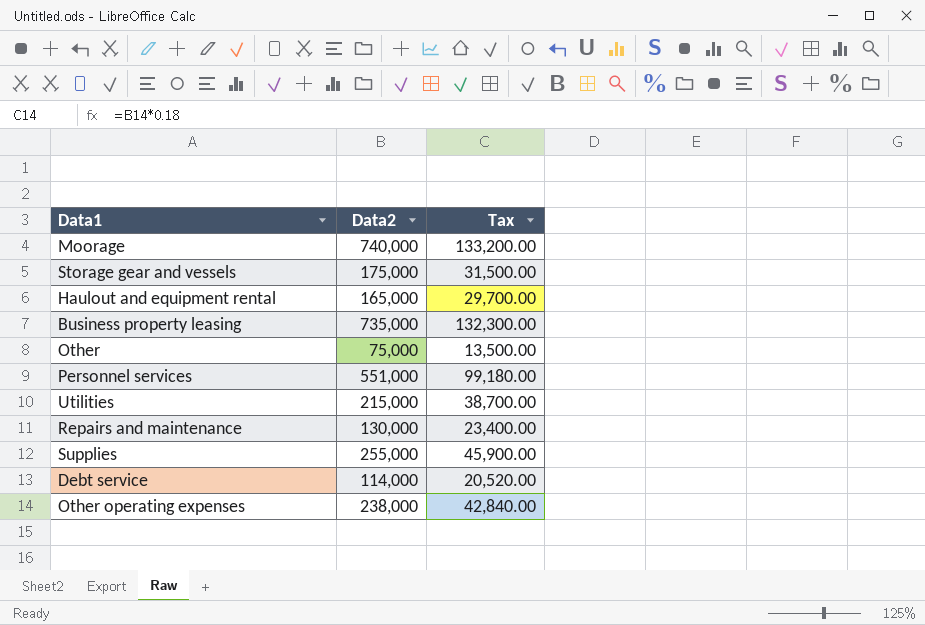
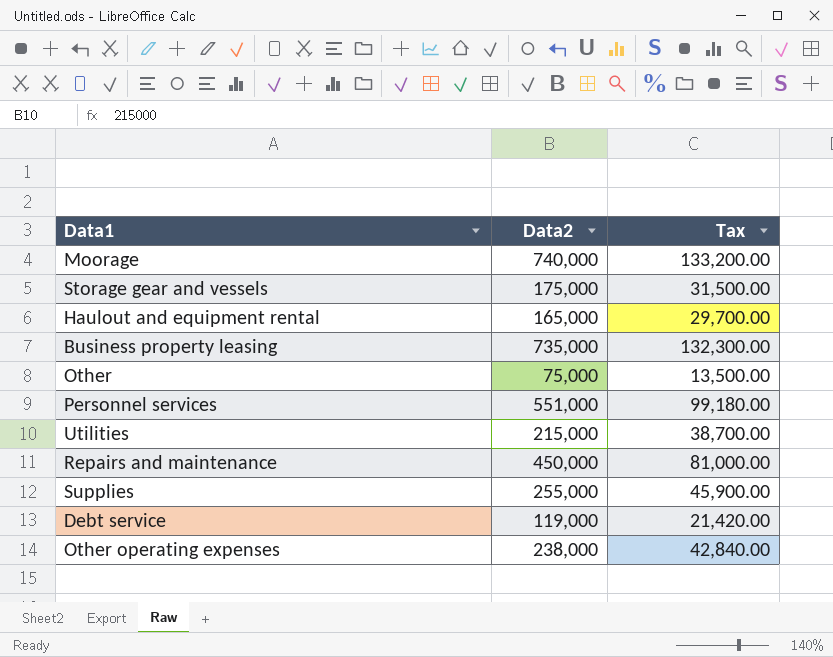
Repairs and maintenance | Data2: 130,000 -> 450,000
Repairs and maintenance | Tax: 23,400.00 -> 81,000.00
Debt service | Data2: 114,000 -> 119,000
Debt service | Tax: 20,520.00 -> 21,420.00

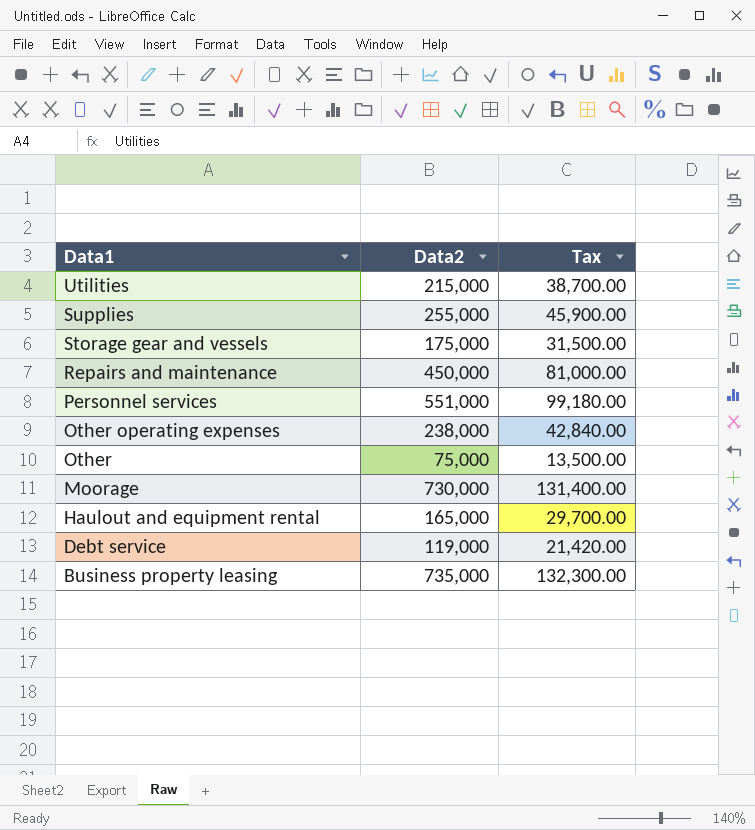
row order: none -> Data1 descending
Moorage | Data2: 740,000 -> 730,000
Moorage | Tax: 133,200.00 -> 131,400.00

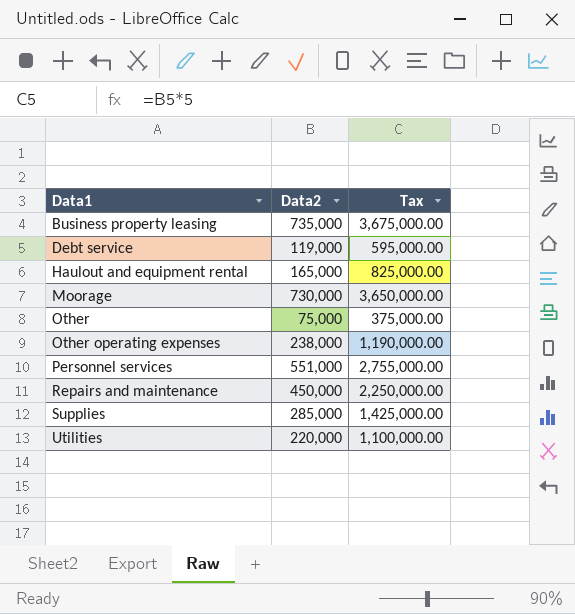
row order: Data1 descending -> Data1 ascending
column Tax | formula: [Data2] * 0.18 -> [Data2] * 5
row Storage gear and vessels: 175,000 | 31,500.00 -> none
Supplies | Data2: 255,000 -> 285,000
Utilities | Data2: 215,000 -> 220,000

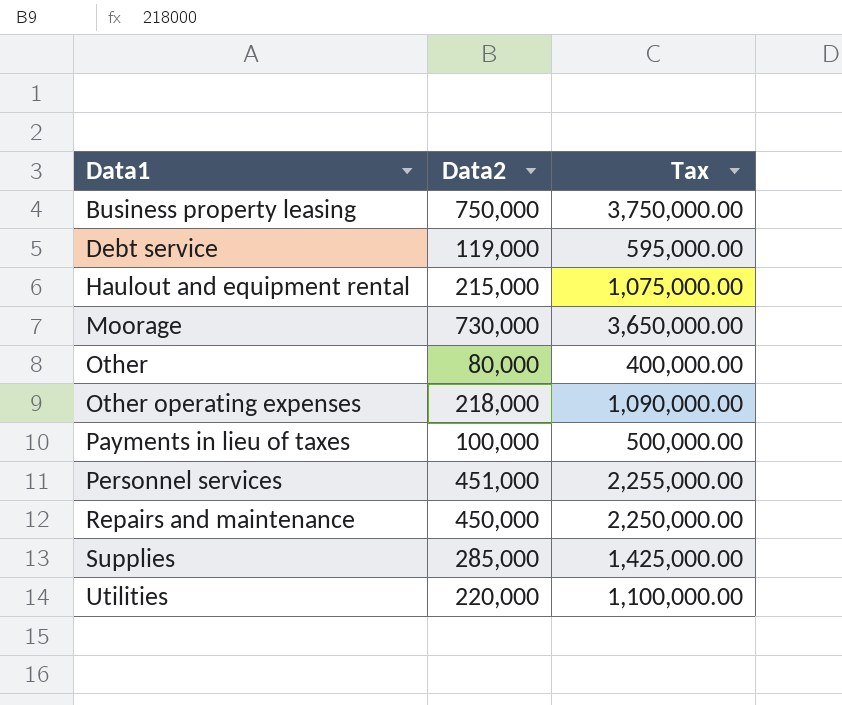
Business property leasing | Data2: 735,000 -> 750,000
Business property leasing | Tax: 3,675,000.00 -> 3,750,000.00
Haulout and equipment rental | Data2: 165,000 -> 215,000
Haulout and equipment rental | Tax: 825,000.00 -> 1,075,000.00
Other | Data2: 75,000 -> 80,000
Other | Tax: 375,000.00 -> 400,000.00
Other operating expenses | Data2: 238,000 -> 218,000
Other operating expenses | Tax: 1,190,000.00 -> 1,090,000.00
row Payments in lieu of taxes: none -> 100,000 | 500,000.00
Personnel services | Data2: 551,000 -> 451,000
Personnel services | Tax: 2,755,000.00 -> 2,255,000.00

